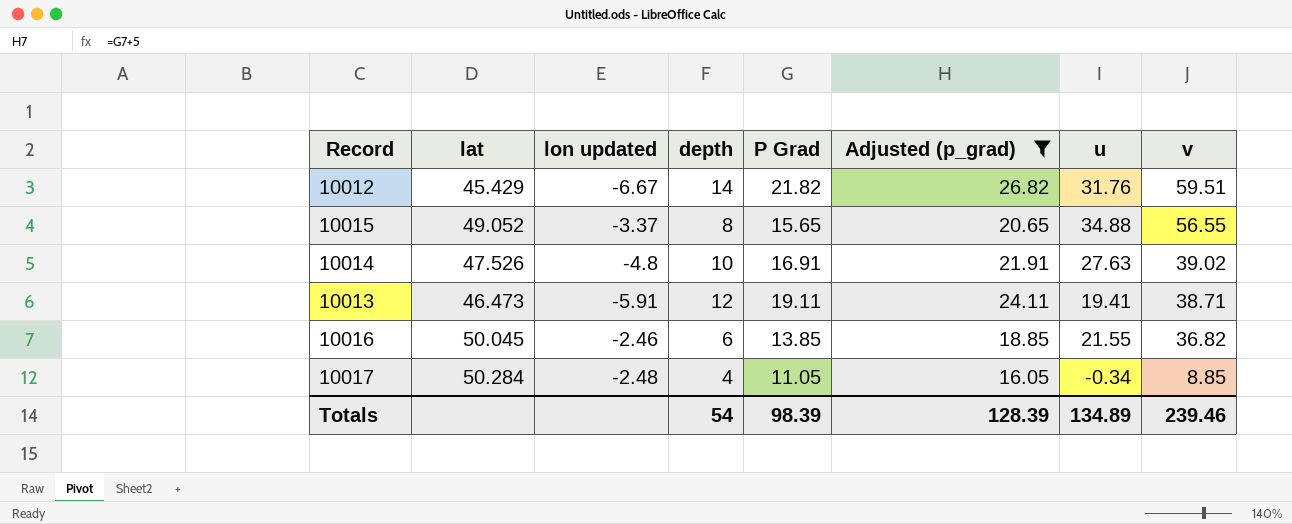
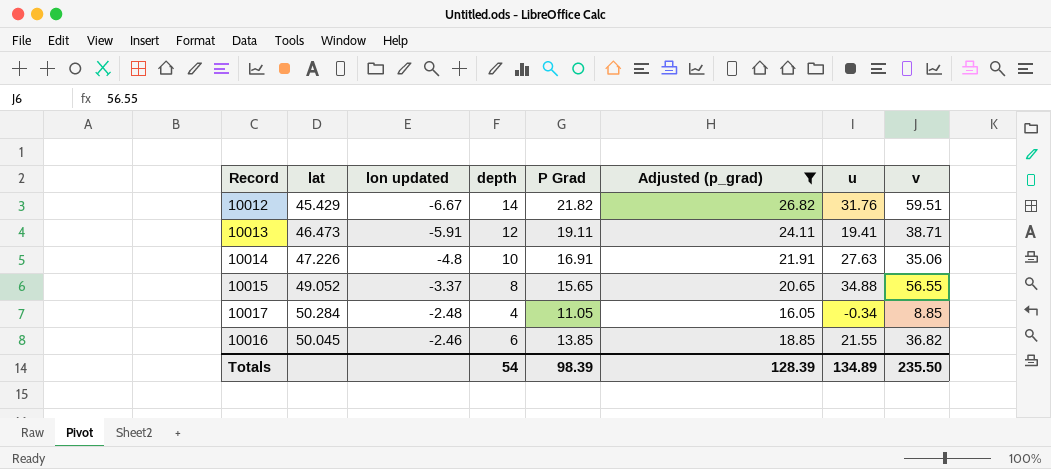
row order: v descending -> lon updated ascending
10014 | lat: 47.526 -> 47.226
10014 | v: 39.02 -> 35.06
Totals | v: 239.46 -> 235.50

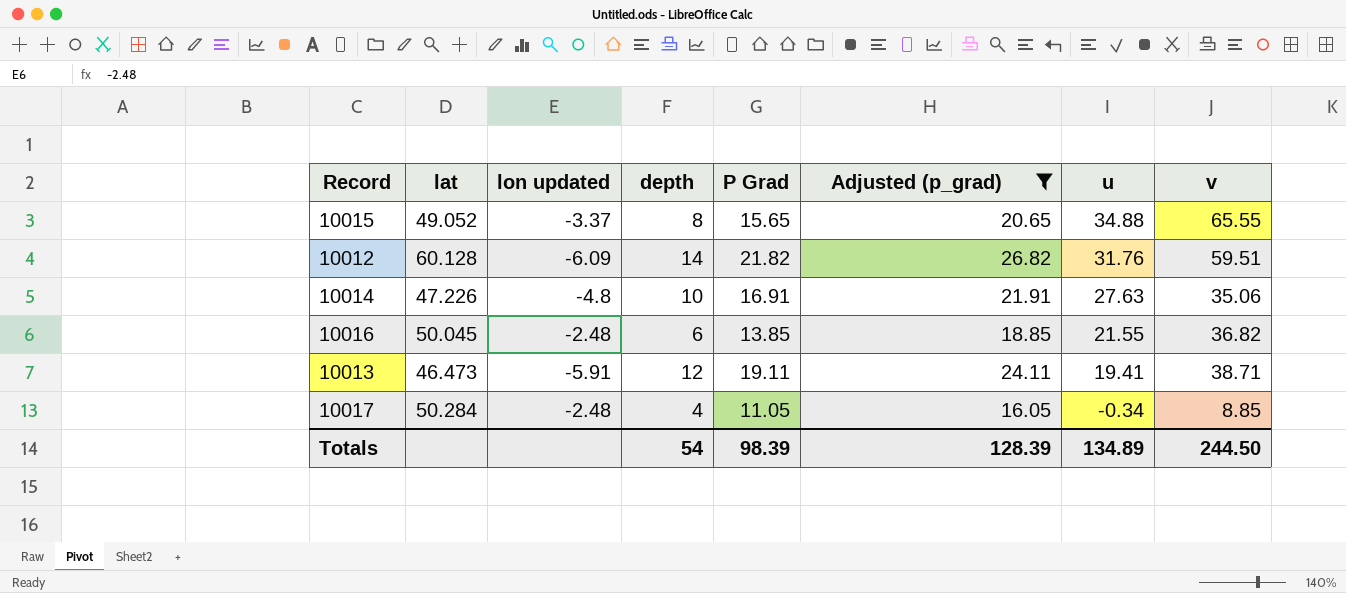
row order: lon updated ascending -> u descending
10015 | v: 56.55 -> 65.55
10012 | lat: 45.429 -> 60.128
10012 | lon updated: -6.67 -> -6.09
10016 | lon updated: -2.46 -> -2.48
Totals | v: 235.50 -> 244.50

